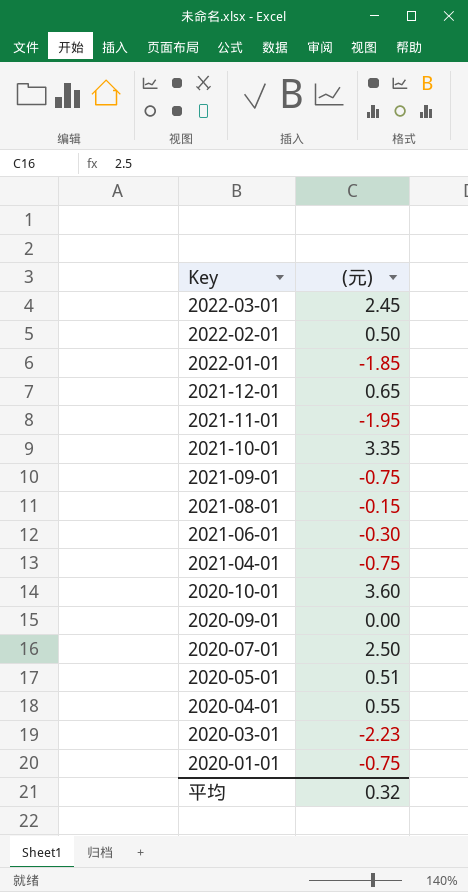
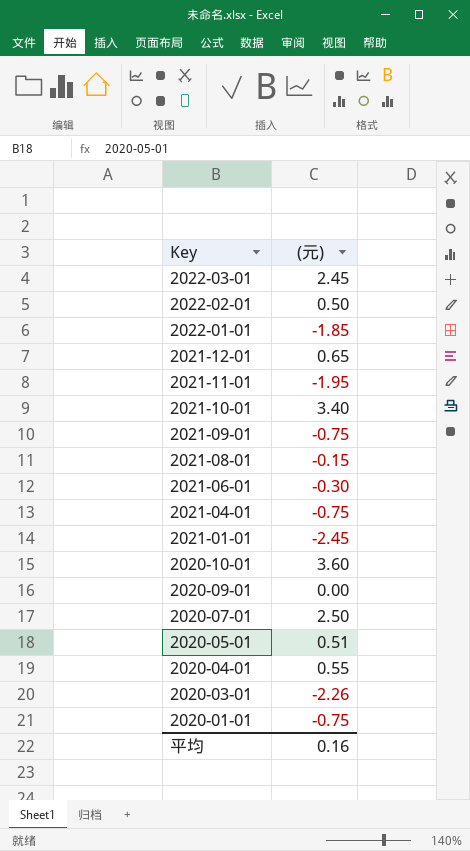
2021-10-01 | (元): 3.35 -> 3.40
row 2021-01-01: none -> -2.45
2020-03-01 | (元): -2.23 -> -2.26
平均 | (元): 0.32 -> 0.16

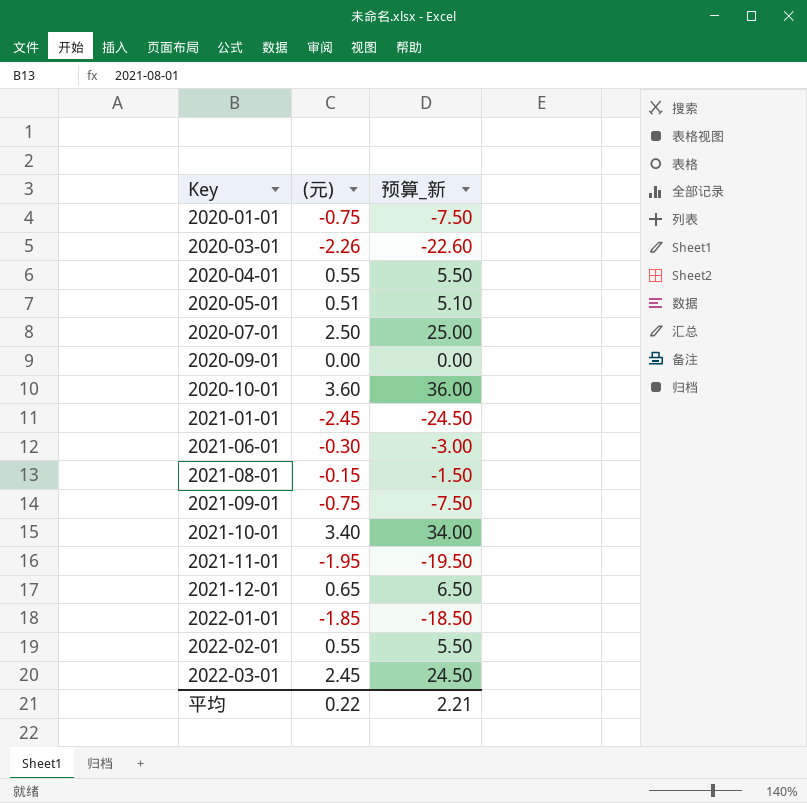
row order: Key descending -> Key ascending
column 预算_新 | formula: none -> [(元)] * 10
row 2021-04-01: -0.75 -> none
2022-02-01 | (元): 0.50 -> 0.55
平均 | (元): 0.16 -> 0.22

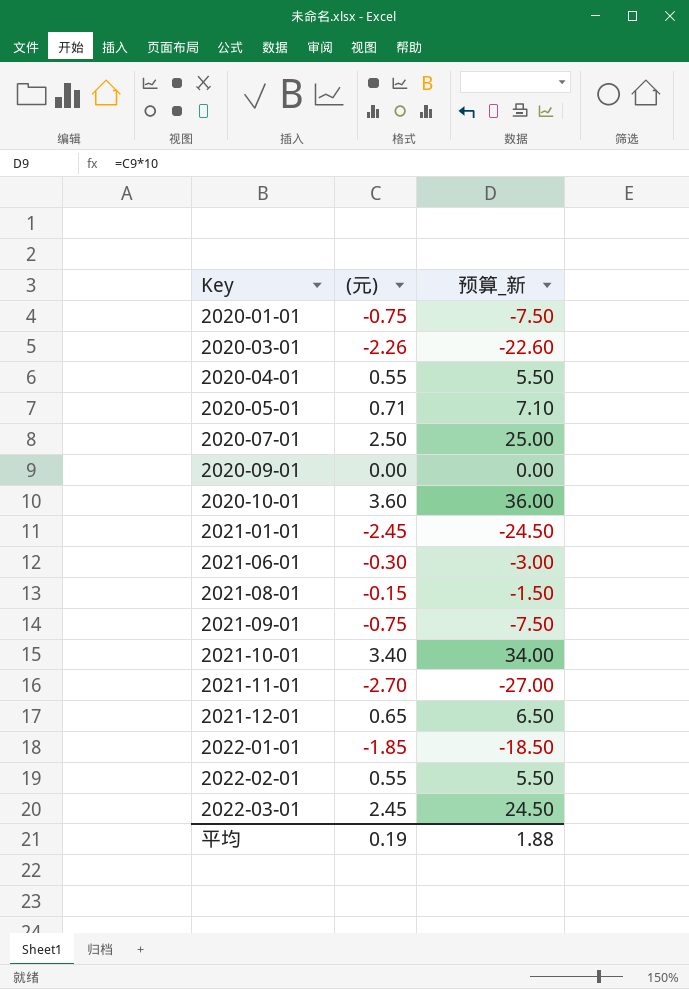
2020-05-01 | (元): 0.51 -> 0.71
2020-05-01 | 预算_新: 5.10 -> 7.10
2021-11-01 | (元): -1.95 -> -2.70
2021-11-01 | 预算_新: -19.50 -> -27.00
平均 | (元): 0.22 -> 0.19
平均 | 预算_新: 2.21 -> 1.88

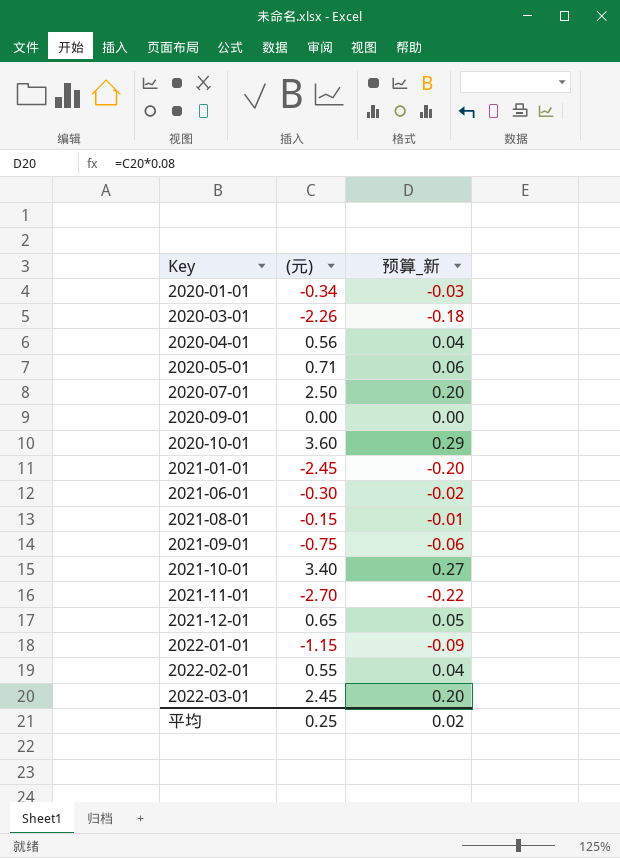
column 预算_新 | formula: [(元)] * 10 -> [(元)] * 0.08
2020-01-01 | (元): -0.75 -> -0.34
2020-04-01 | (元): 0.55 -> 0.56
2022-01-01 | (元): -1.85 -> -1.15
平均 | (元): 0.19 -> 0.25
平均 | 预算_新: 1.88 -> 0.02

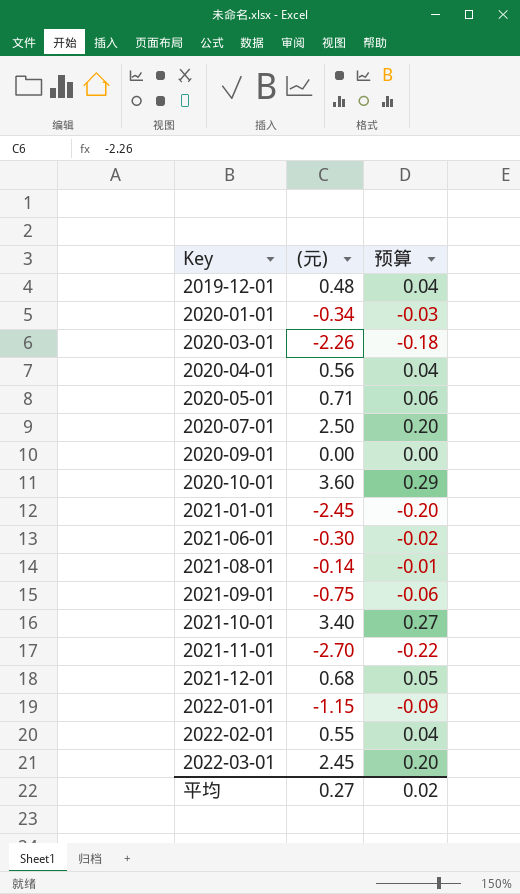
column name: 预算_新 -> 预算
row 2019-12-01: none -> 0.48 | 0.04
2021-08-01 | (元): -0.15 -> -0.14
2021-12-01 | (元): 0.65 -> 0.68
平均 | (元): 0.25 -> 0.27

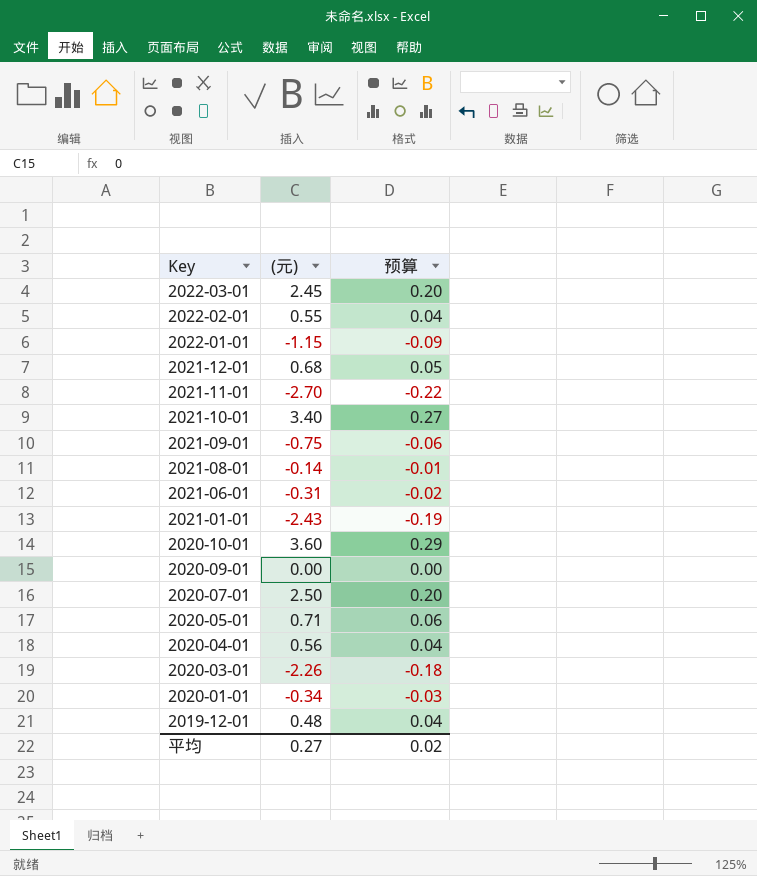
row order: Key ascending -> Key descending
2021-06-01 | (元): -0.30 -> -0.31
2021-01-01 | (元): -2.45 -> -2.43
2021-01-01 | 预算: -0.20 -> -0.19

